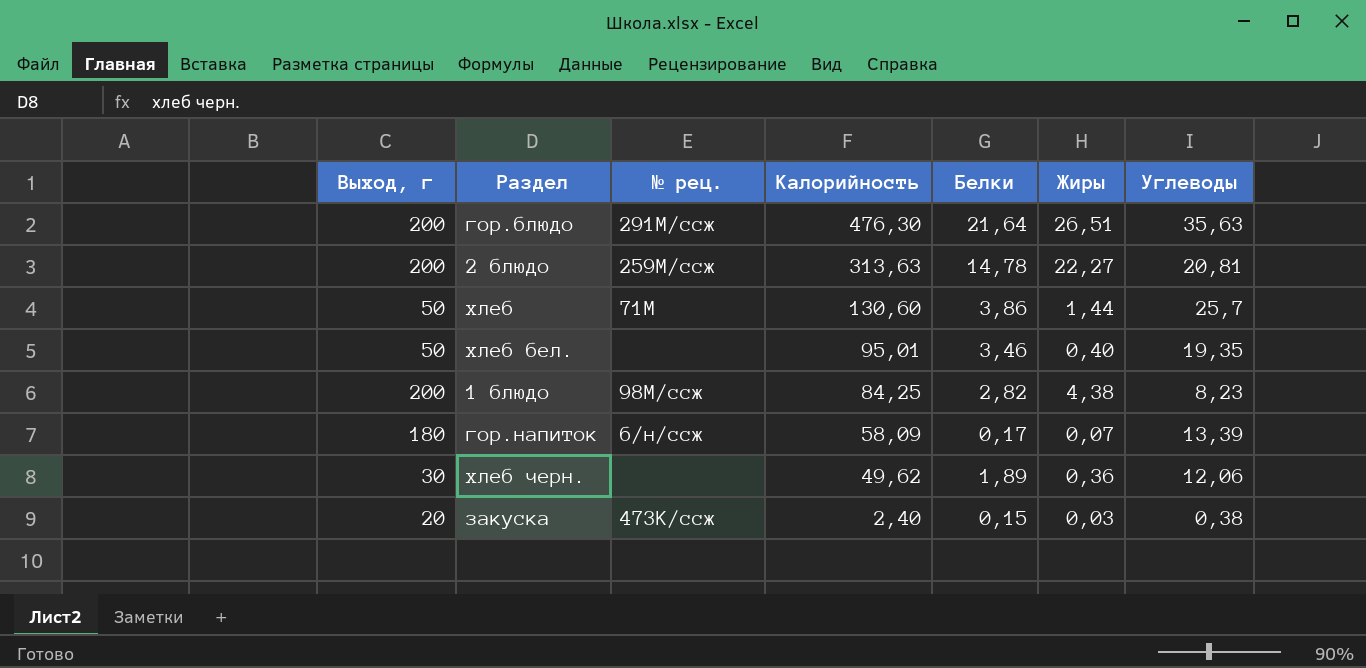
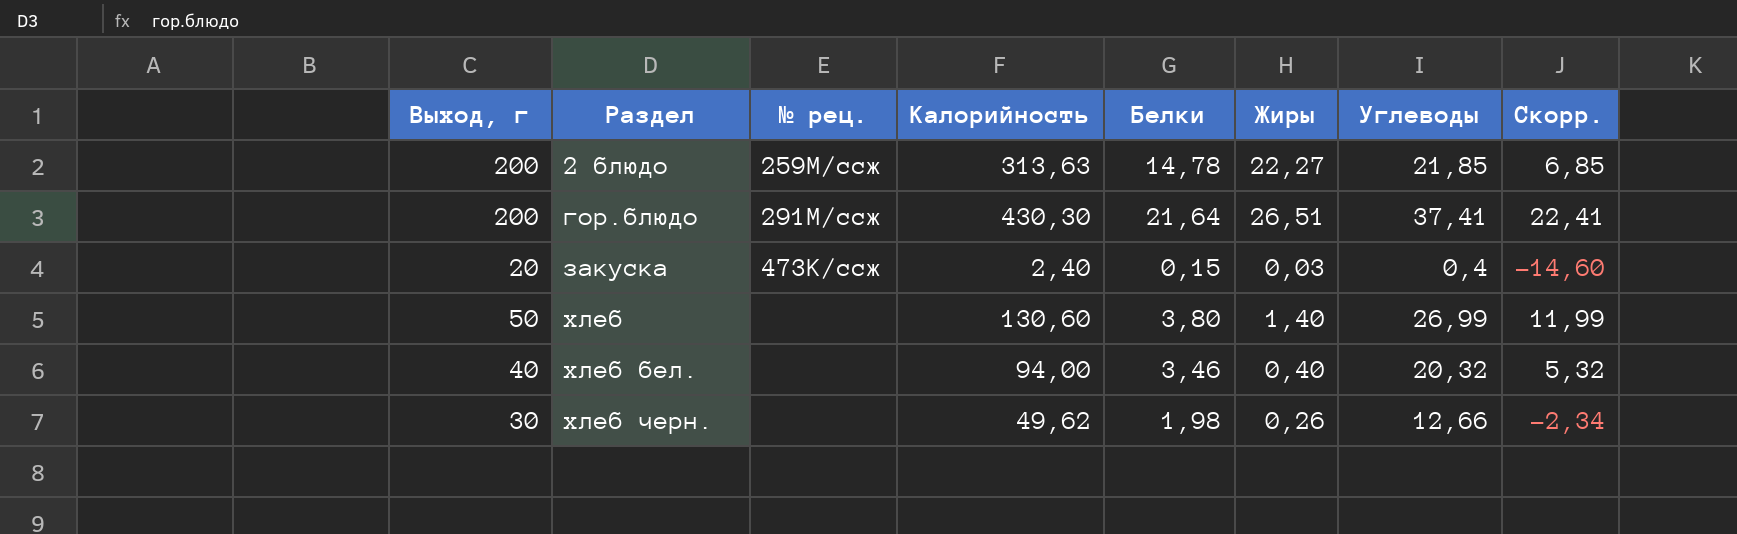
row order: Калорийность descending -> Раздел ascending
column Скорр. | formula: none -> [Углеводы] - 15
row 1 блюдо: 200 | 98М/ссж | 84,25 | 2,82 | 4,38 | 8,23 -> none
row гор.напиток: 180 | б/н/ссж | 58,09 | 0,17 | 0,07 | 13,39 -> none
2 блюдо | Углеводы: 20,81 -> 21,85
гор.блюдо | Калорийность: 476,30 -> 430,30
гор.блюдо | Углеводы: 35,63 -> 37,41
закуска | Углеводы: 0,38 -> 0,4
хлеб | № рец.: 71М -> none
хлеб | Белки: 3,86 -> 3,80
хлеб | Жиры: 1,44 -> 1,40
хлеб | Углеводы: 25,7 -> 26,99
хлеб бел. | Выход, г: 50 -> 40
хлеб бел. | Калорийность: 95,01 -> 94,00
хлеб бел. | Углеводы: 19,35 -> 20,32
хлеб черн. | Белки: 1,89 -> 1,98
хлеб черн. | Жиры: 0,36 -> 0,26
хлеб черн. | Углеводы: 12,06 -> 12,66

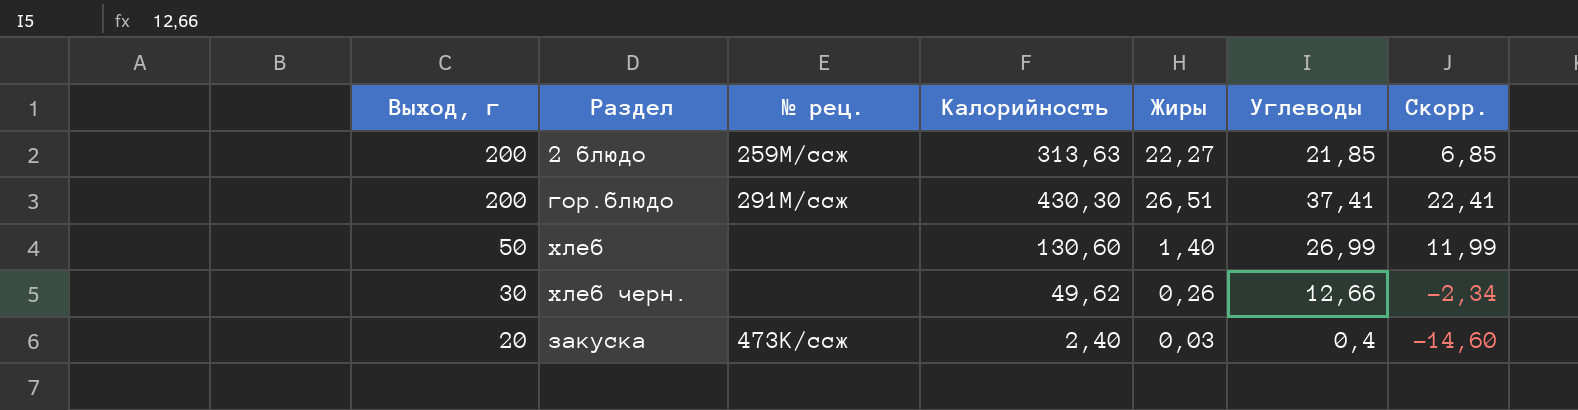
row order: Раздел ascending -> Выход, г descending
column Белки | position: 5 -> none
row хлеб бел.: 40 | none | 94,00 | 3,46 | 0,40 | 20,32 | 5,32 -> none

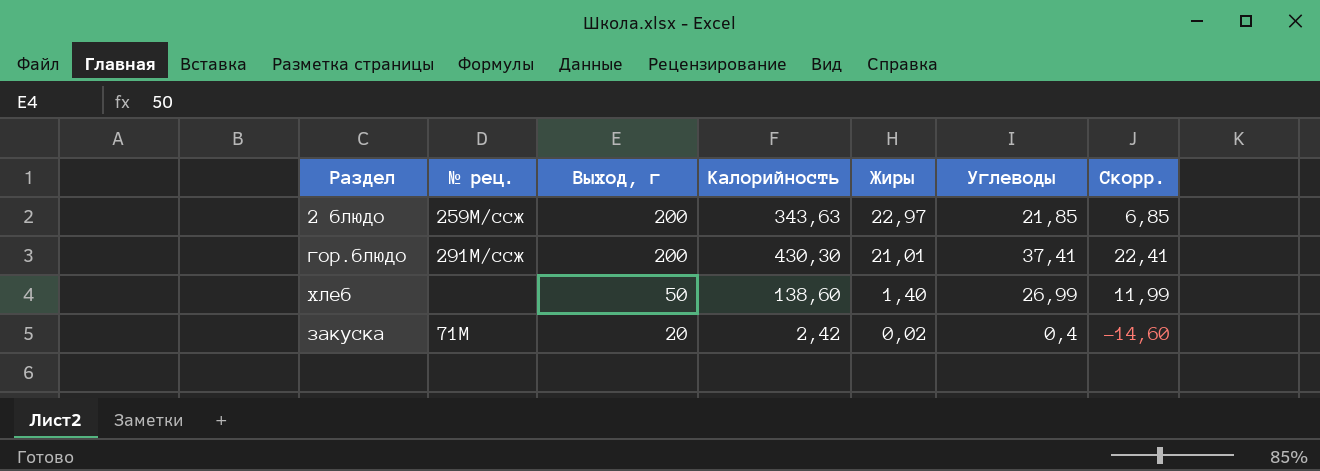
column Выход, г | position: 1 -> 3
row хлеб черн.: 30 | none | 49,62 | 0,26 | 12,66 | -2,34 -> none
2 блюдо | Калорийность: 313,63 -> 343,63
2 блюдо | Жиры: 22,27 -> 22,97
гор.блюдо | Жиры: 26,51 -> 21,01
хлеб | Калорийность: 130,60 -> 138,60
закуска | № рец.: 473К/ссж -> 71М
закуска | Калорийность: 2,40 -> 2,42
закуска | Жиры: 0,03 -> 0,02

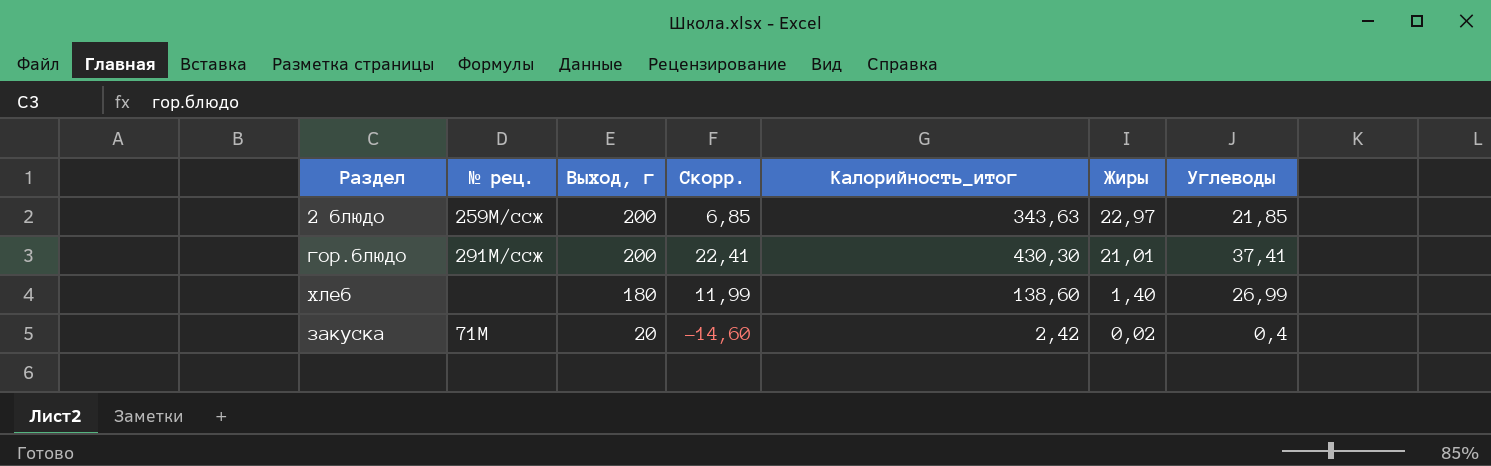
column Скорр. | position: 7 -> 4
column name: Калорийность -> Калорийность_итог
хлеб | Выход, г: 50 -> 180

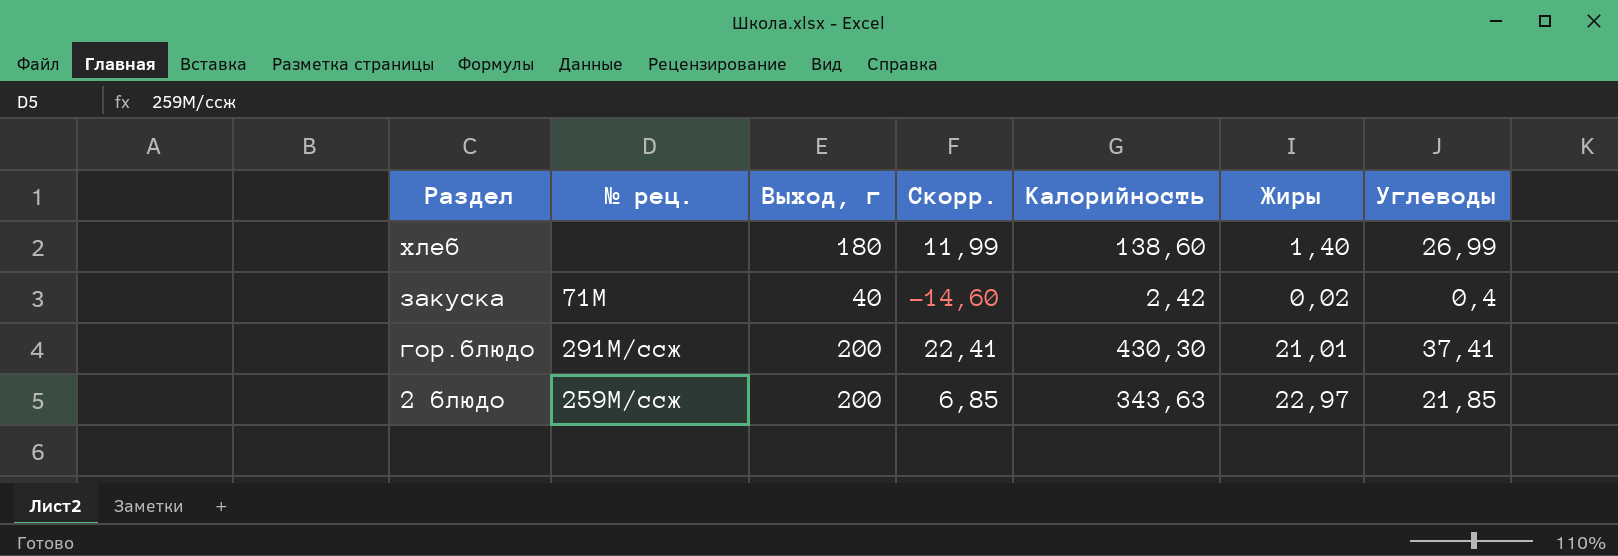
row order: Выход, г descending -> Раздел descending
column name: Калорийность_итог -> Калорийность
закуска | Выход, г: 20 -> 40

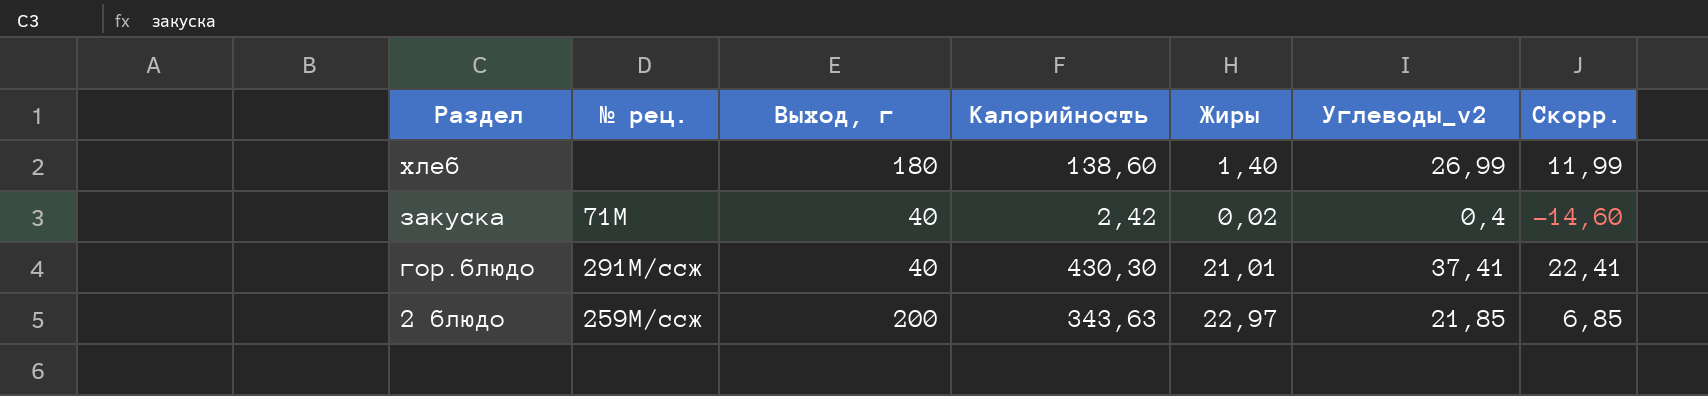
column name: Углеводы -> Углеводы_v2
column Скорр. | position: 4 -> 7
гор.блюдо | Выход, г: 200 -> 40

